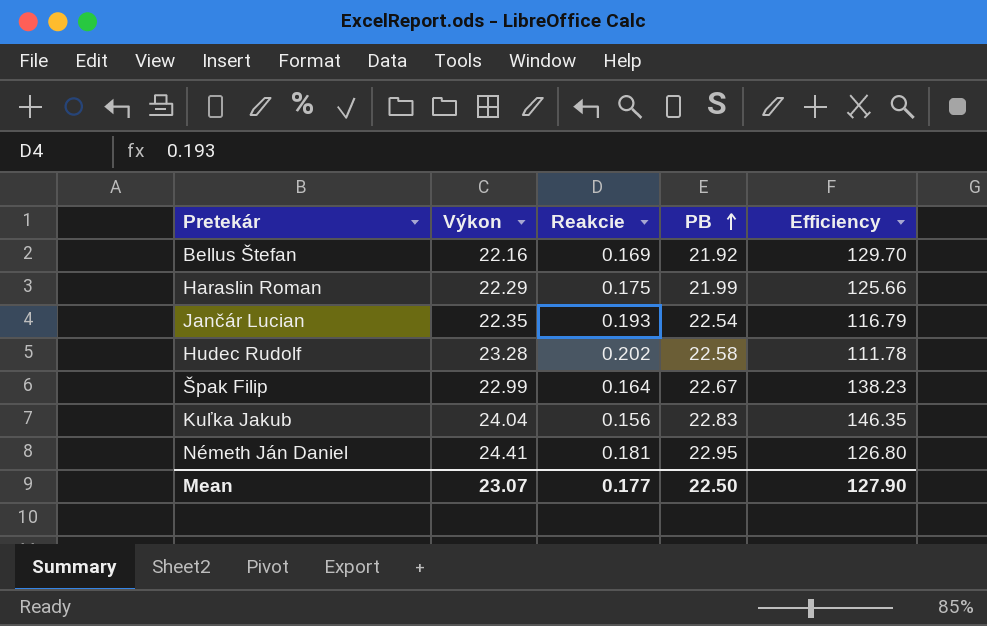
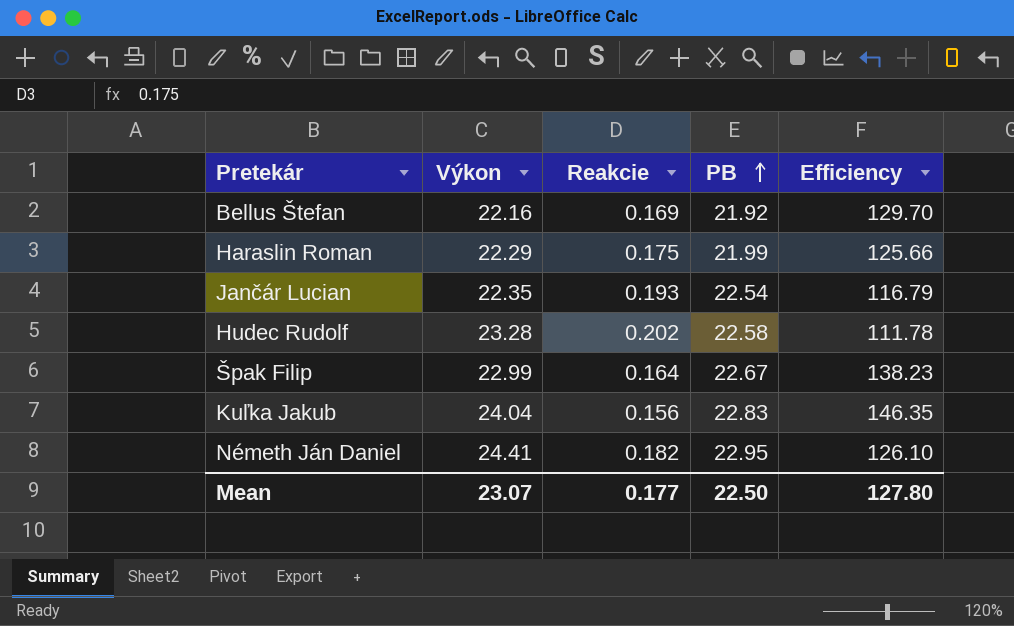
Németh Ján Daniel | Reakcie: 0.181 -> 0.182
Németh Ján Daniel | Efficiency: 126.80 -> 126.10
Mean | Efficiency: 127.90 -> 127.80

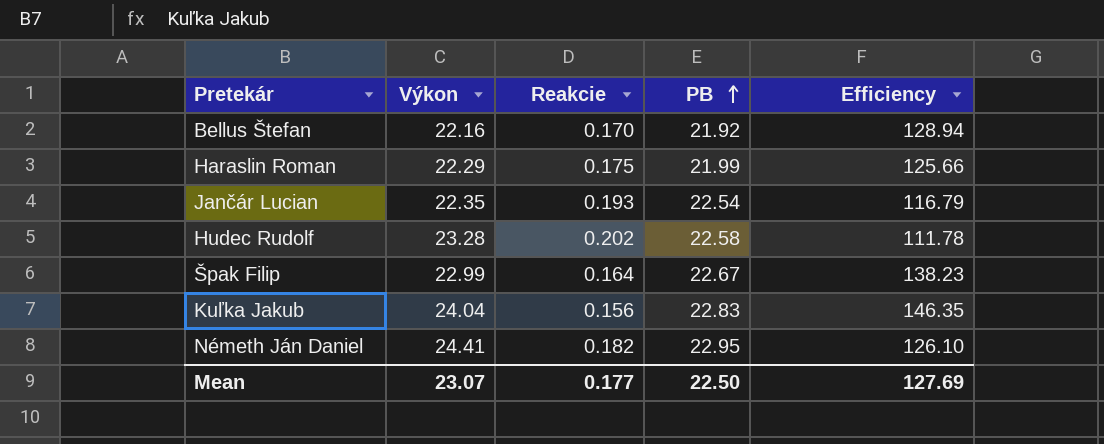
Bellus Štefan | Reakcie: 0.169 -> 0.170
Bellus Štefan | Efficiency: 129.70 -> 128.94
Mean | Efficiency: 127.80 -> 127.69

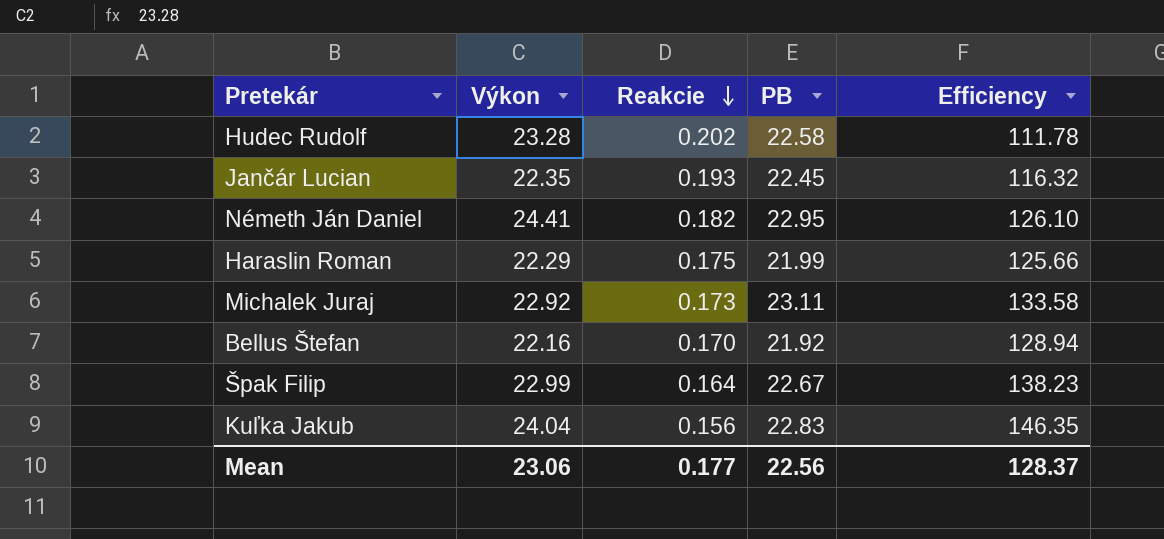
row order: PB ascending -> Reakcie descending
Jančár Lucian | PB: 22.54 -> 22.45
Jančár Lucian | Efficiency: 116.79 -> 116.32
row Michalek Juraj: none -> 22.92 | 0.173 | 23.11 | 133.58
Mean | Výkon: 23.07 -> 23.06
Mean | PB: 22.50 -> 22.56
Mean | Efficiency: 127.69 -> 128.37

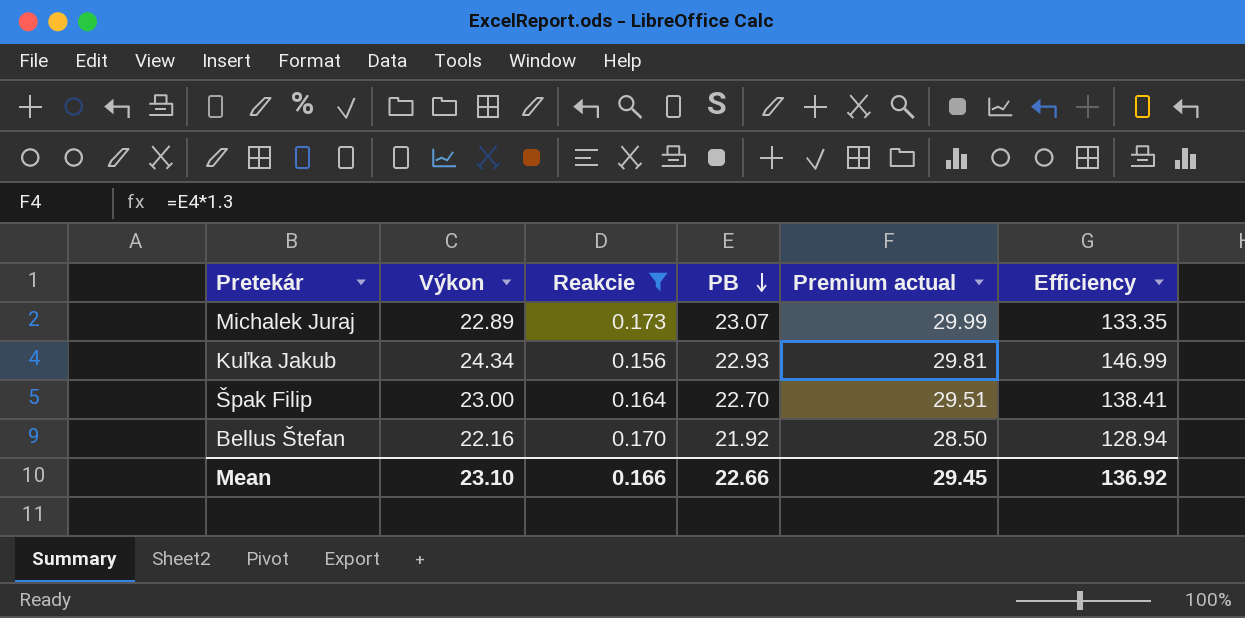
filter: none -> Reakcie <= 0.173
row order: Reakcie descending -> PB descending
column Premium actual | formula: none -> [PB] * 1.3
Michalek Juraj | Výkon: 22.92 -> 22.89
Michalek Juraj | PB: 23.11 -> 23.07
Michalek Juraj | Efficiency: 133.58 -> 133.35
Kuľka Jakub | Výkon: 24.04 -> 24.34
Kuľka Jakub | PB: 22.83 -> 22.93
Kuľka Jakub | Efficiency: 146.35 -> 146.99
Špak Filip | Výkon: 22.99 -> 23.00
Špak Filip | PB: 22.67 -> 22.70
Špak Filip | Efficiency: 138.23 -> 138.41
Mean | Výkon: 23.06 -> 23.10
Mean | Reakcie: 0.177 -> 0.166
Mean | PB: 22.56 -> 22.66
Mean | Efficiency: 128.37 -> 136.92

